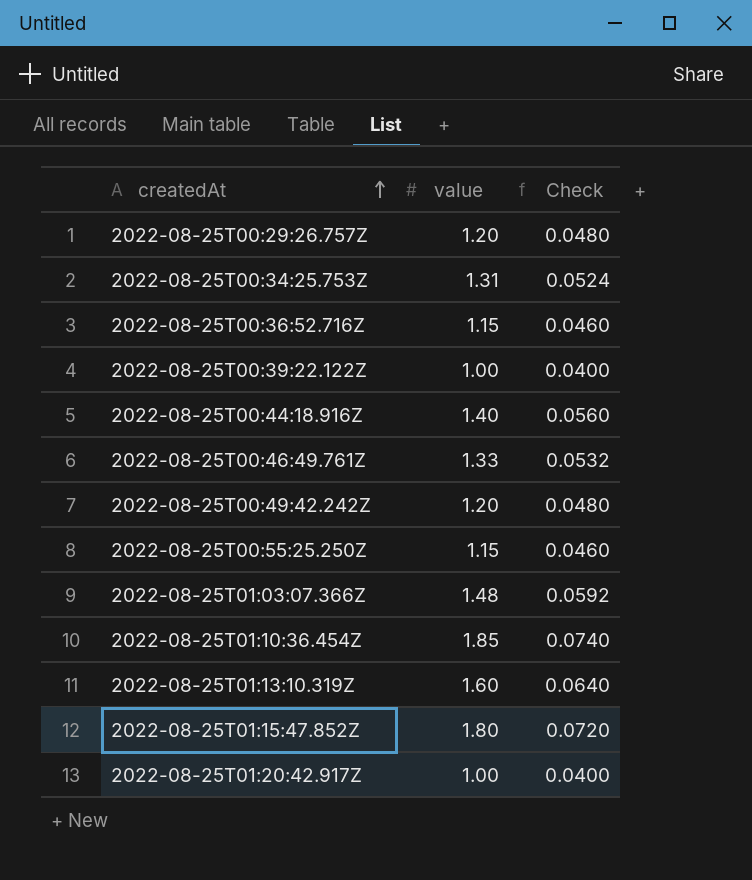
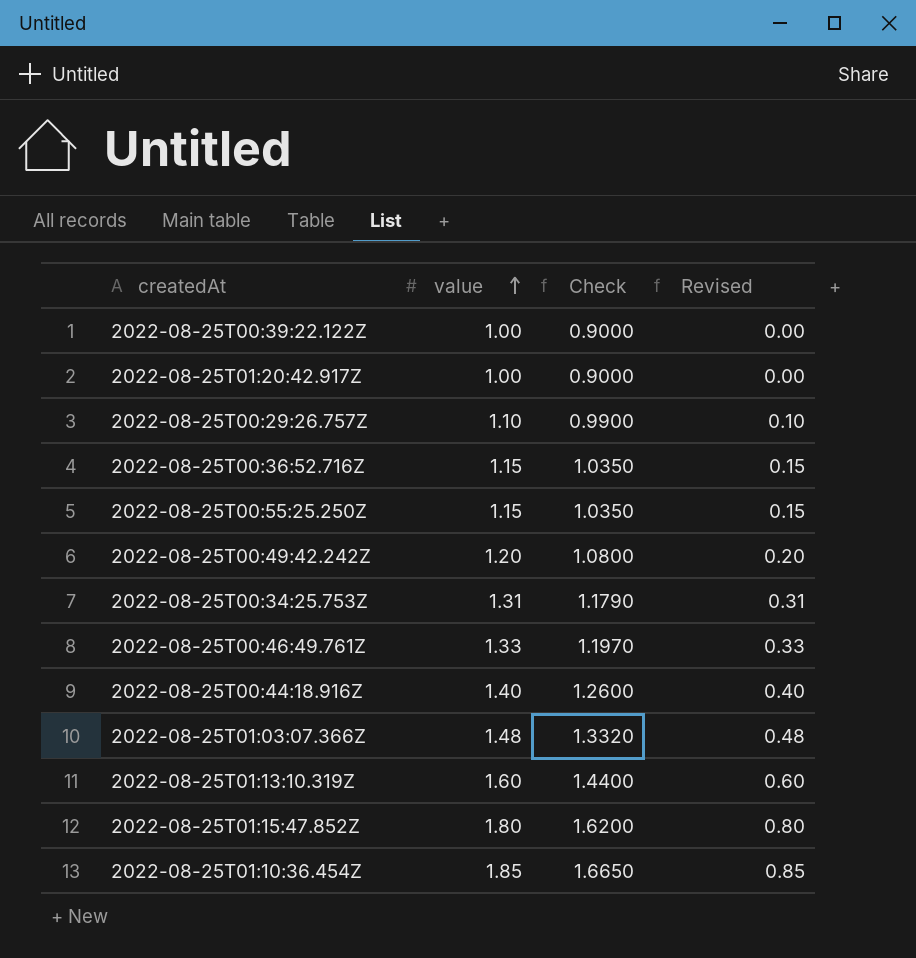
row order: createdAt ascending -> value ascending
column Check | formula: [value] * 0.04 -> [value] * 0.9
column Revised | formula: none -> [value] - 1
2022-08-25T00:29:26.757Z | value: 1.20 -> 1.10

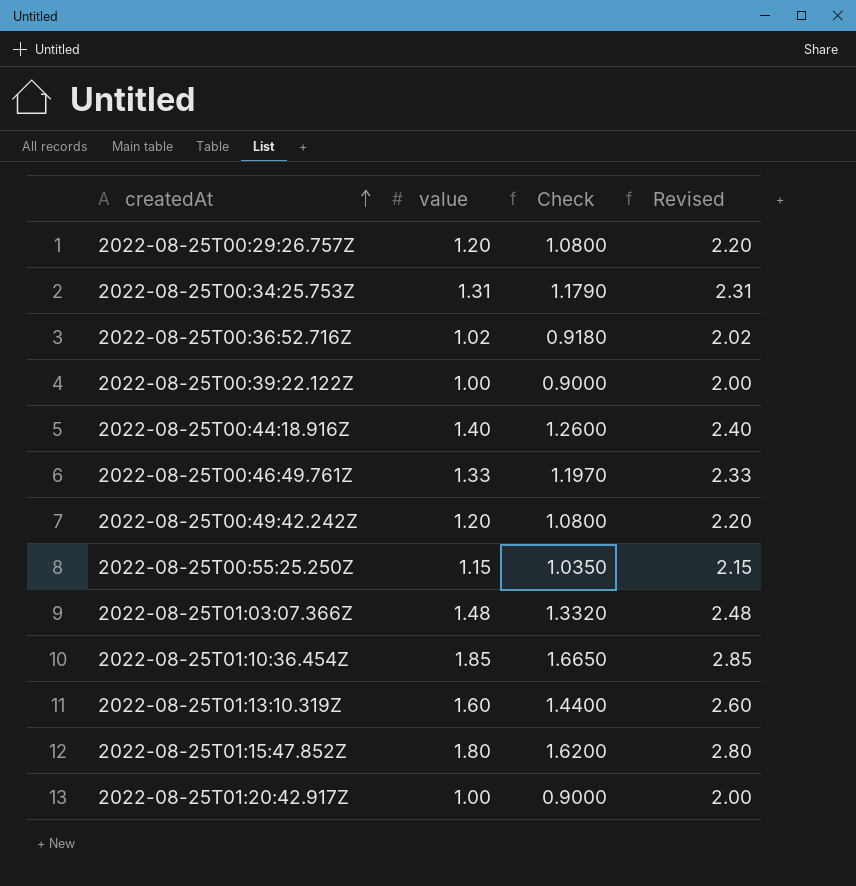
row order: value ascending -> createdAt ascending
column Revised | formula: [value] - 1 -> [value] + 1
2022-08-25T00:29:26.757Z | value: 1.10 -> 1.20
2022-08-25T00:29:26.757Z | Check: 0.9900 -> 1.0800
2022-08-25T00:36:52.716Z | value: 1.15 -> 1.02
2022-08-25T00:36:52.716Z | Check: 1.0350 -> 0.9180

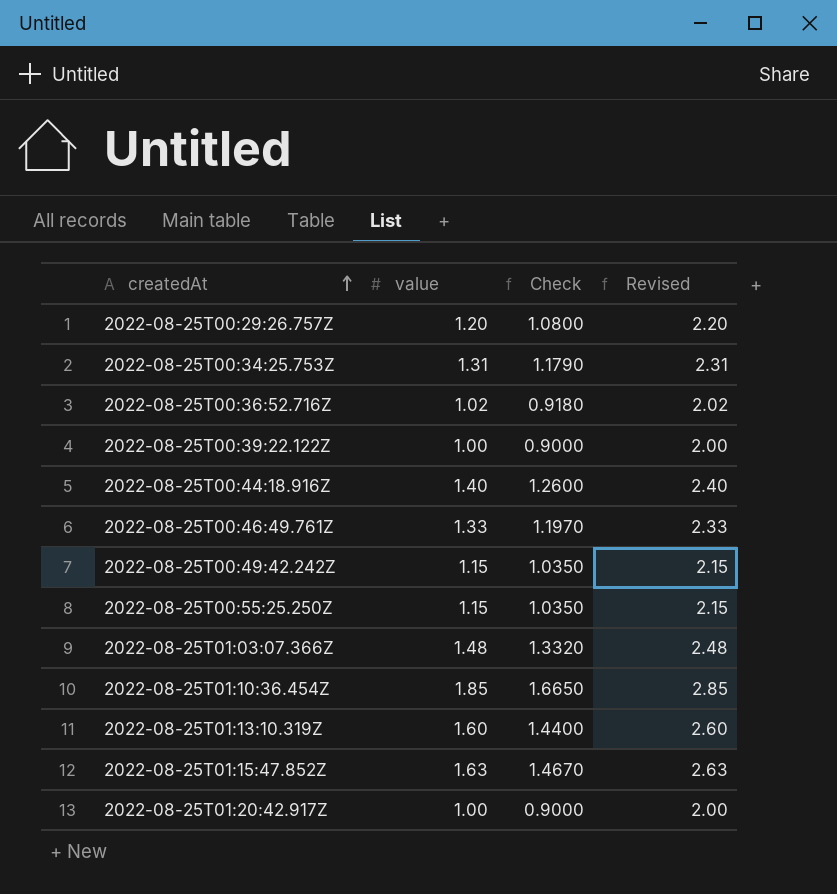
2022-08-25T00:49:42.242Z | value: 1.20 -> 1.15
2022-08-25T00:49:42.242Z | Check: 1.0800 -> 1.0350
2022-08-25T00:49:42.242Z | Revised: 2.20 -> 2.15
2022-08-25T01:15:47.852Z | value: 1.80 -> 1.63
2022-08-25T01:15:47.852Z | Check: 1.6200 -> 1.4670
2022-08-25T01:15:47.852Z | Revised: 2.80 -> 2.63

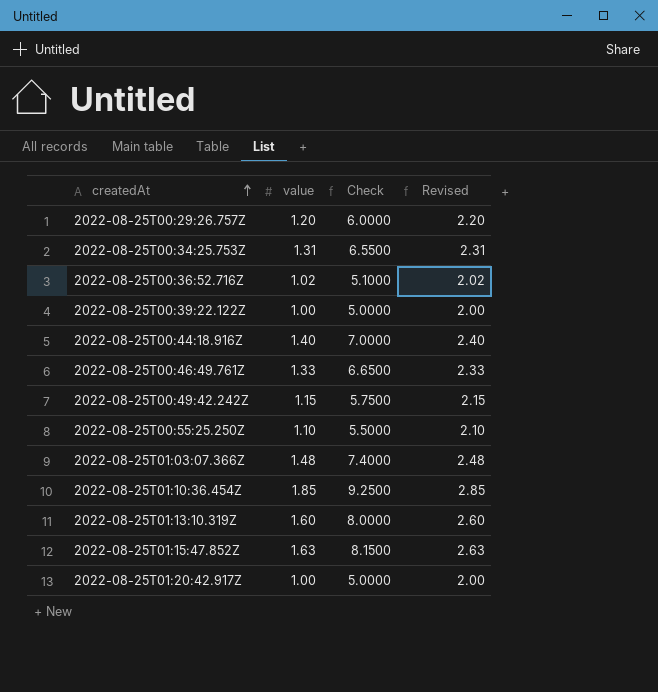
column Check | formula: [value] * 0.9 -> [value] * 5
2022-08-25T00:55:25.250Z | value: 1.15 -> 1.10
2022-08-25T00:55:25.250Z | Revised: 2.15 -> 2.10

